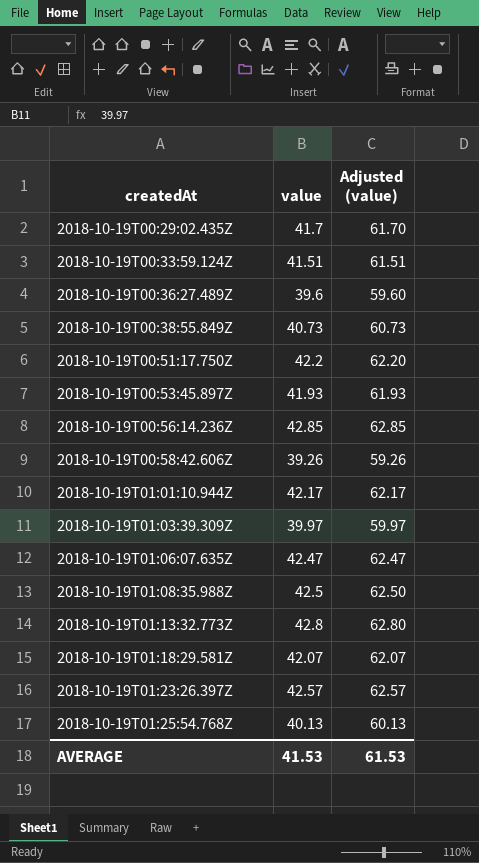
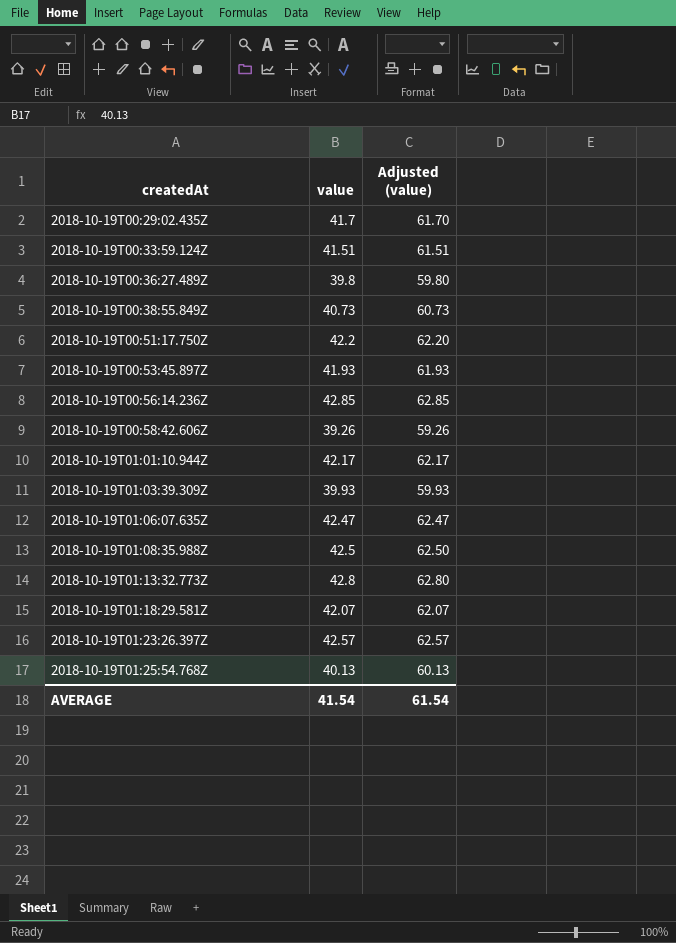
2018-10-19T00:36:27.489Z | value: 39.6 -> 39.8
2018-10-19T00:36:27.489Z | Adjusted (value): 59.60 -> 59.80
2018-10-19T01:03:39.309Z | value: 39.97 -> 39.93
2018-10-19T01:03:39.309Z | Adjusted (value): 59.97 -> 59.93
AVERAGE | value: 41.53 -> 41.54
AVERAGE | Adjusted (value): 61.53 -> 61.54

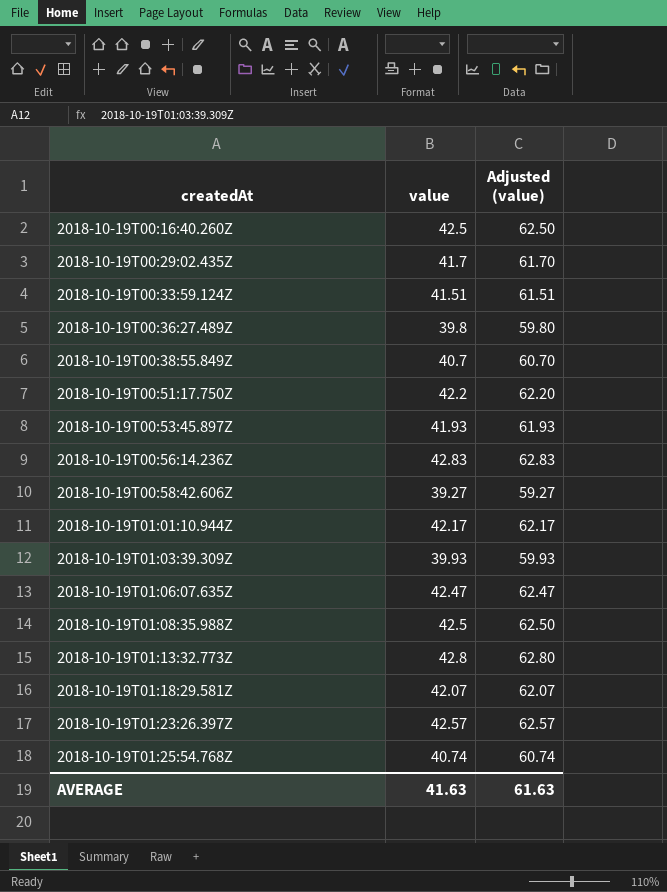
row 2018-10-19T00:16:40.260Z: none -> 42.5 | 62.50
2018-10-19T00:38:55.849Z | value: 40.73 -> 40.7
2018-10-19T00:38:55.849Z | Adjusted (value): 60.73 -> 60.70
2018-10-19T00:56:14.236Z | value: 42.85 -> 42.83
2018-10-19T00:56:14.236Z | Adjusted (value): 62.85 -> 62.83
2018-10-19T00:58:42.606Z | value: 39.26 -> 39.27
2018-10-19T00:58:42.606Z | Adjusted (value): 59.26 -> 59.27
2018-10-19T01:25:54.768Z | value: 40.13 -> 40.74
2018-10-19T01:25:54.768Z | Adjusted (value): 60.13 -> 60.74
AVERAGE | value: 41.54 -> 41.63
AVERAGE | Adjusted (value): 61.54 -> 61.63

